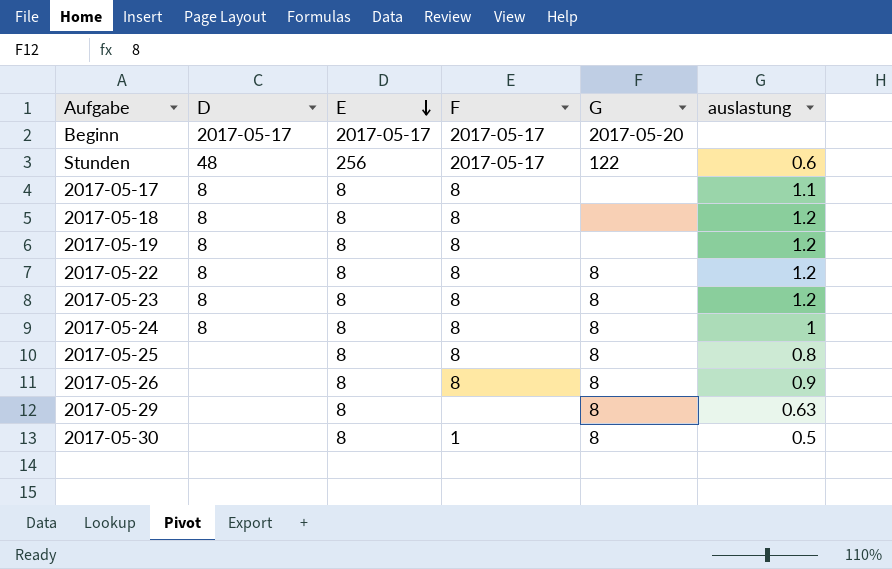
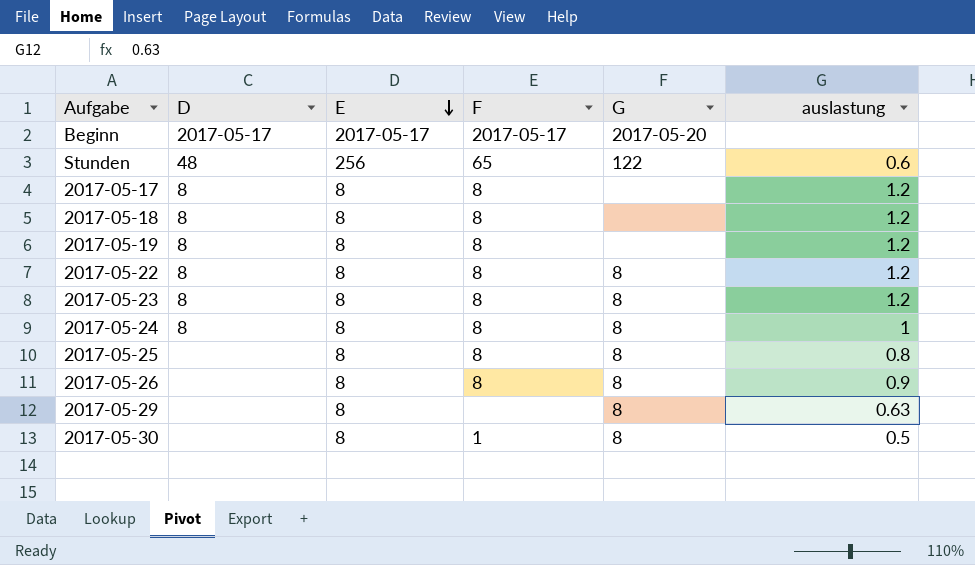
Stunden | F: 2017-05-17 -> 65
2017-05-17 | auslastung: 1.1 -> 1.2

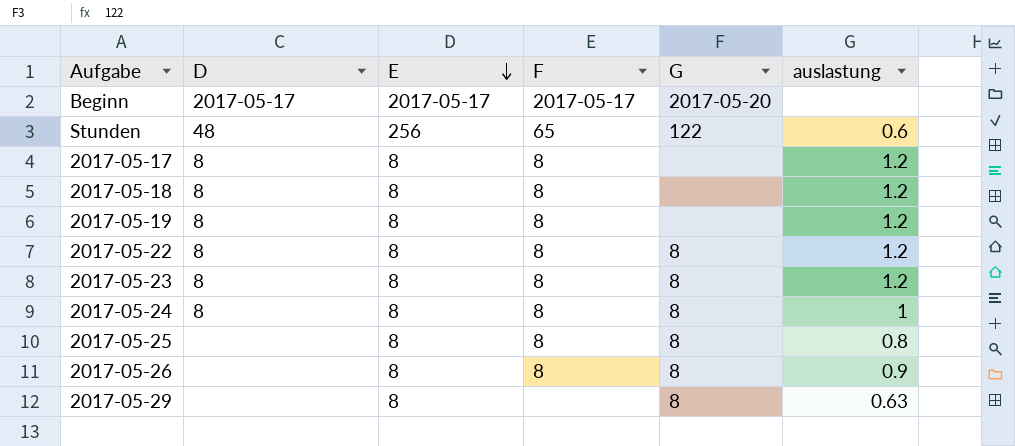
row 2017-05-30: none | 8 | 1 | 8 | 0.5 -> none

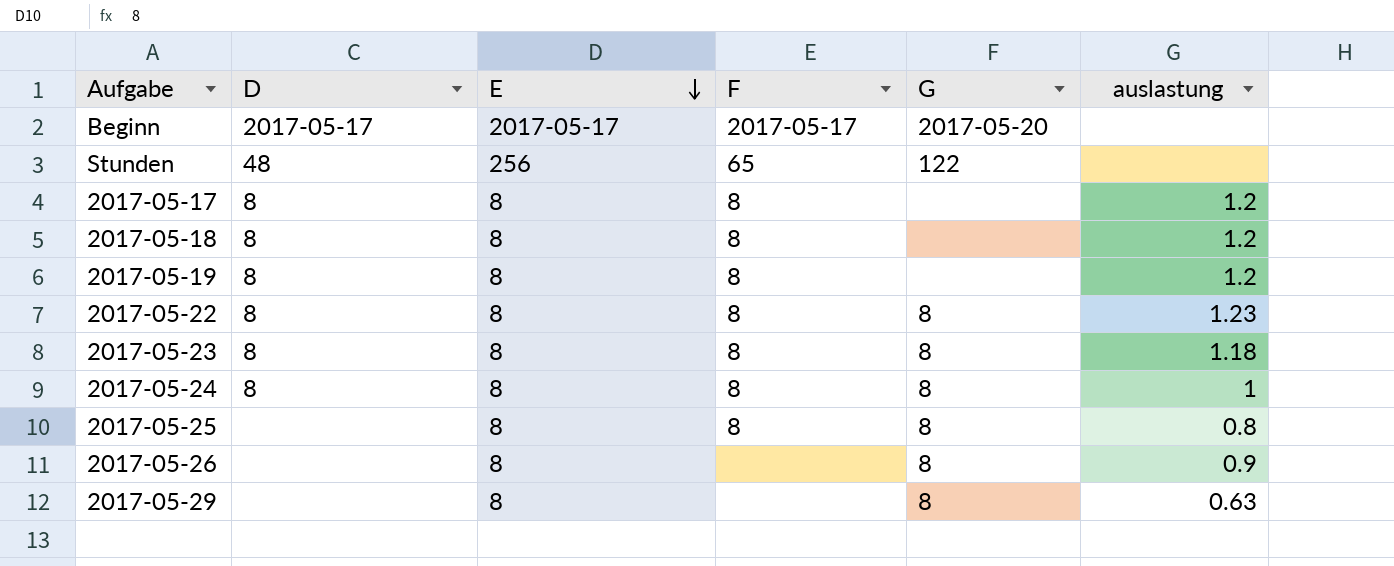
Stunden | auslastung: 0.6 -> none
2017-05-22 | auslastung: 1.2 -> 1.23
2017-05-23 | auslastung: 1.2 -> 1.18
2017-05-26 | F: 8 -> none

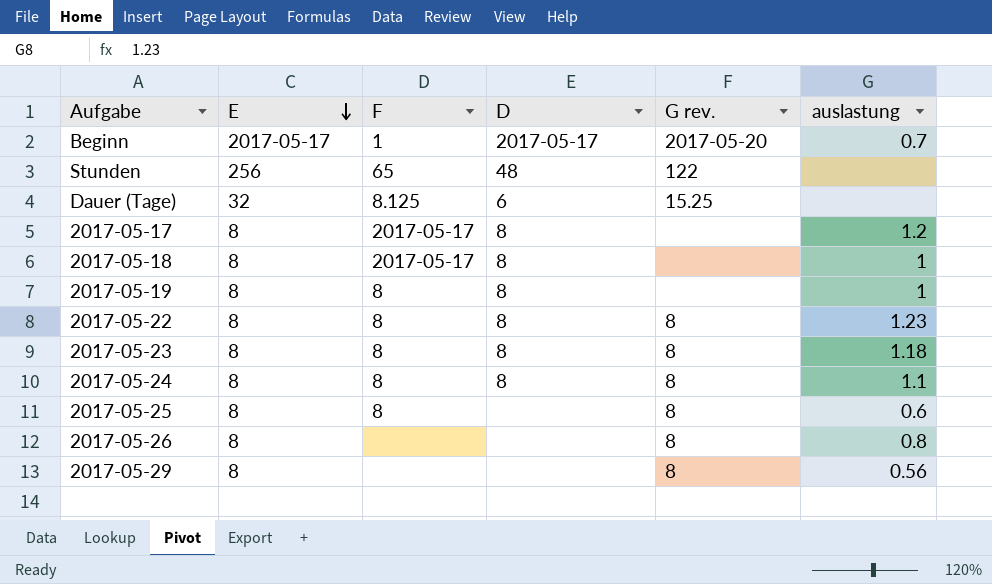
column D | position: 2 -> 4
column name: G -> G rev.
Beginn | F: 2017-05-17 -> 1
Beginn | auslastung: none -> 0.7
row Dauer (Tage): none -> 32 | 8.125 | 6 | 15.25 | none
2017-05-17 | F: 8 -> 2017-05-17
2017-05-18 | F: 8 -> 2017-05-17
2017-05-18 | auslastung: 1.2 -> 1
2017-05-19 | auslastung: 1.2 -> 1
2017-05-24 | auslastung: 1 -> 1.1
2017-05-25 | auslastung: 0.8 -> 0.6
2017-05-26 | auslastung: 0.9 -> 0.8
2017-05-29 | auslastung: 0.63 -> 0.56

